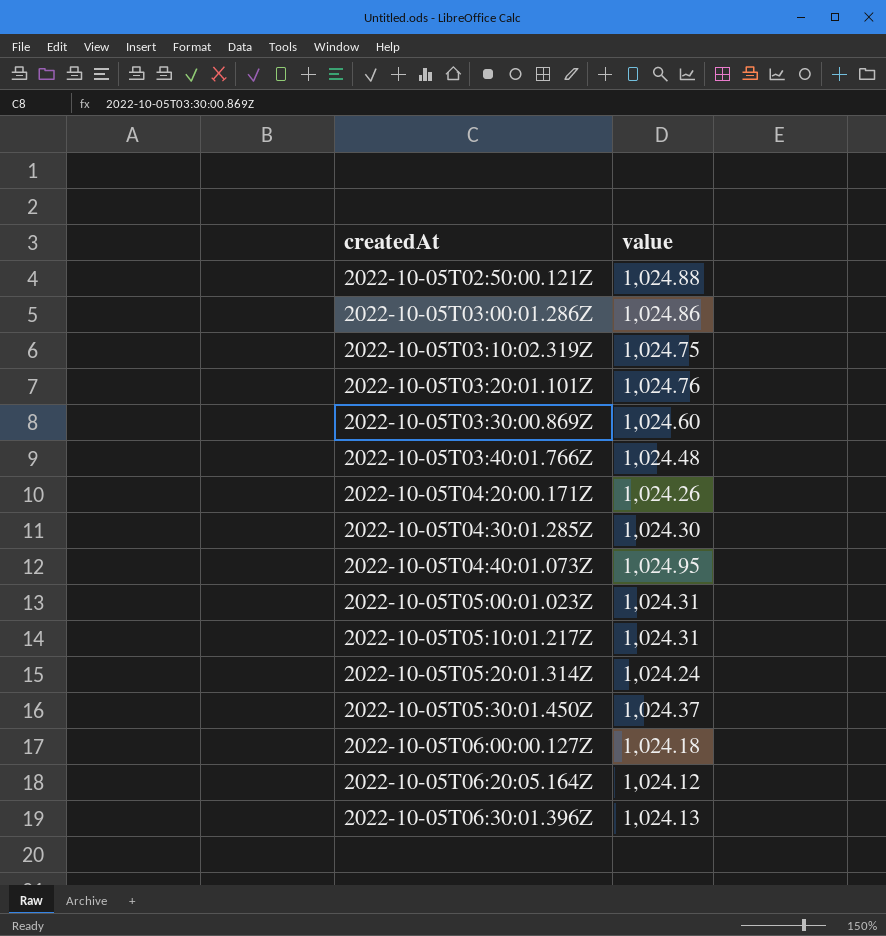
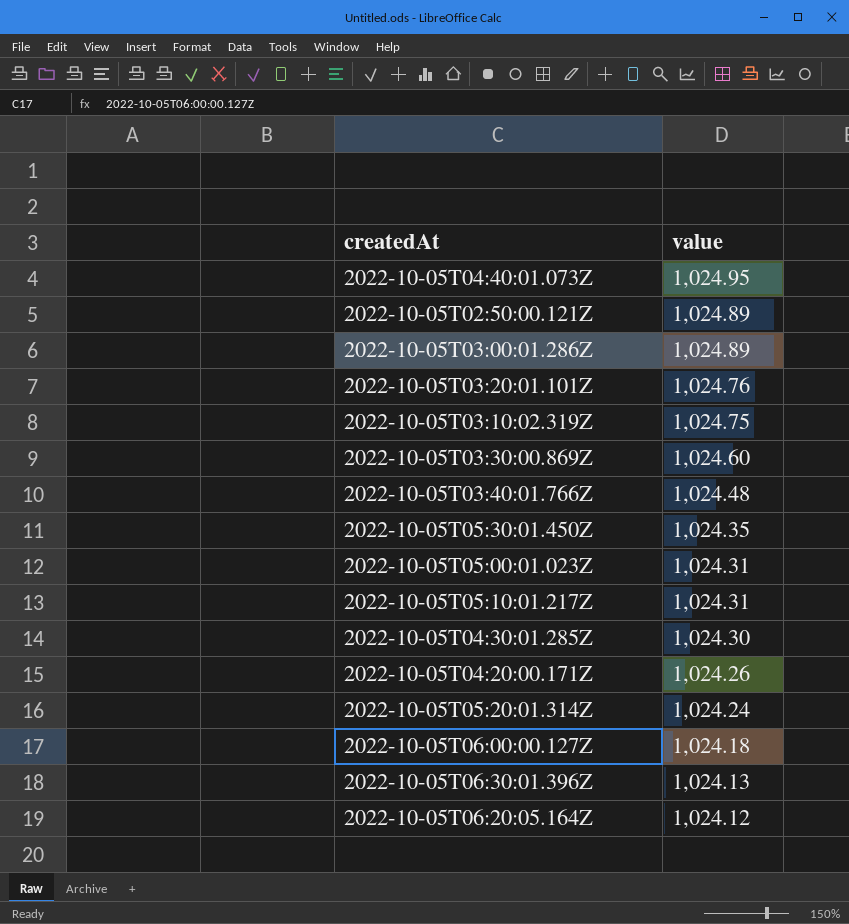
row order: createdAt ascending -> value descending
2022-10-05T02:50:00.121Z | value: 1,024.88 -> 1,024.89
2022-10-05T03:00:01.286Z | value: 1,024.86 -> 1,024.89
2022-10-05T05:30:01.450Z | value: 1,024.37 -> 1,024.35

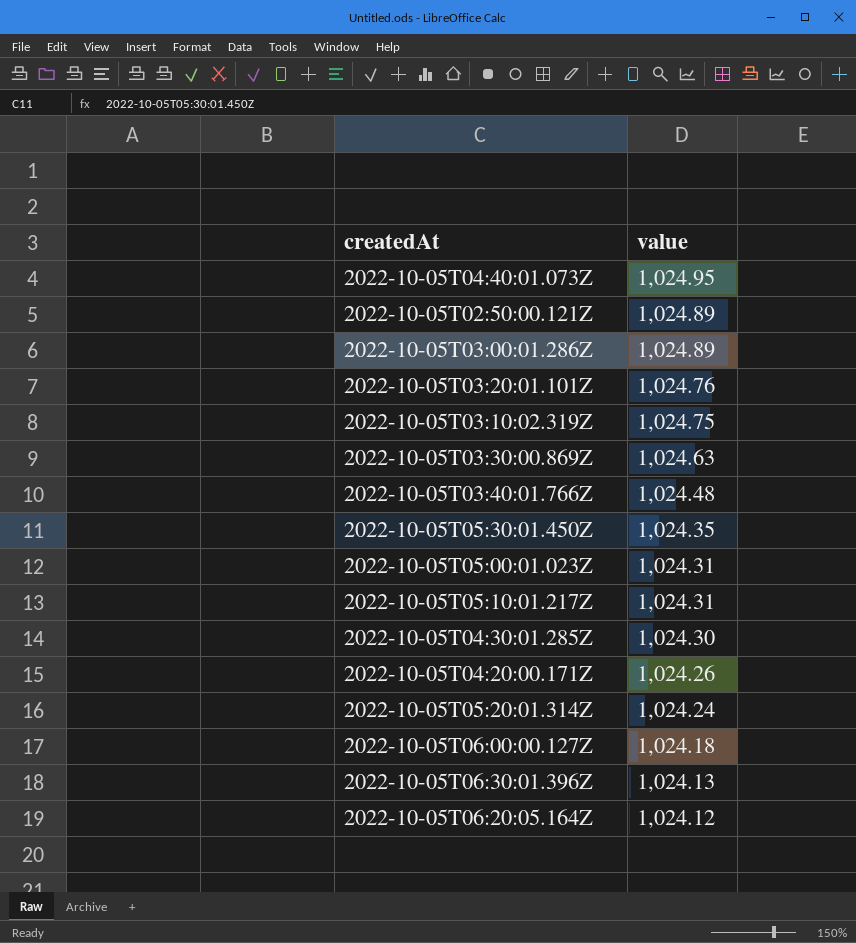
2022-10-05T03:30:00.869Z | value: 1,024.60 -> 1,024.63

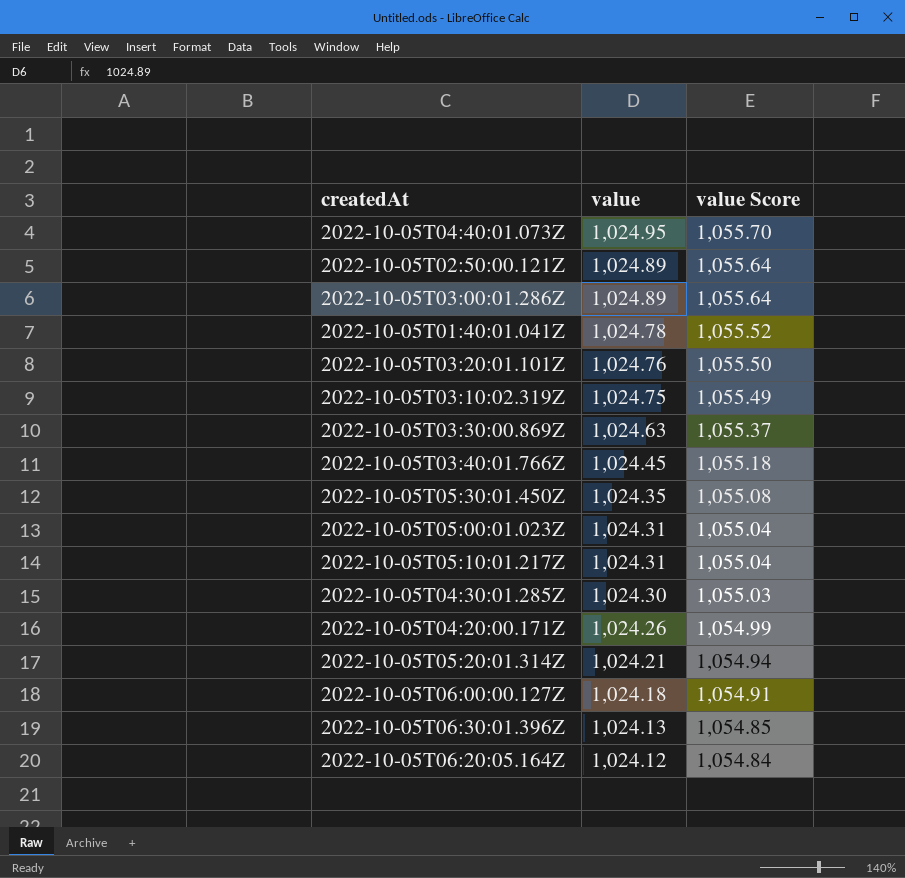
column value Score | formula: none -> [value] * 1.03
row 2022-10-05T01:40:01.041Z: none -> 1,024.78 | 1,055.52
2022-10-05T03:40:01.766Z | value: 1,024.48 -> 1,024.45
2022-10-05T05:20:01.314Z | value: 1,024.24 -> 1,024.21

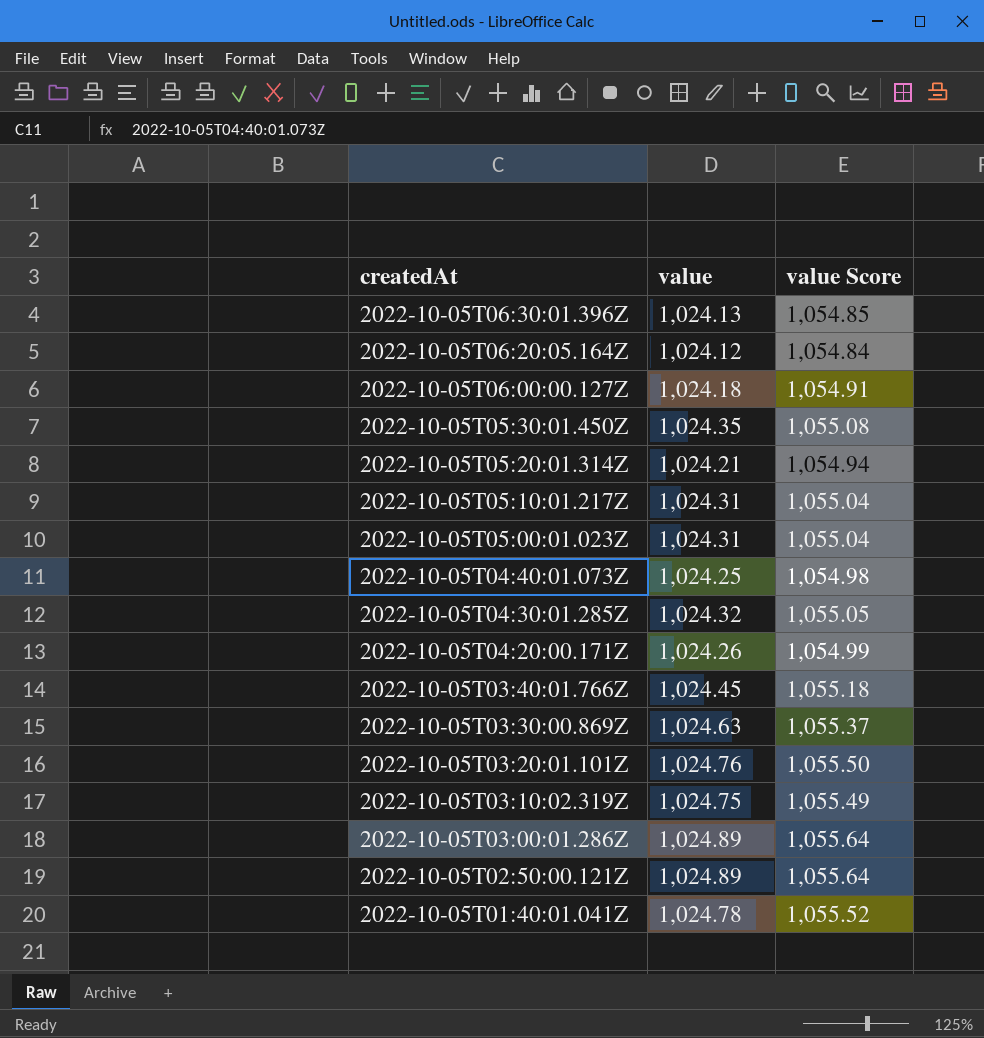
row order: value descending -> createdAt descending
2022-10-05T04:40:01.073Z | value: 1,024.95 -> 1,024.25
2022-10-05T04:40:01.073Z | value Score: 1,055.70 -> 1,054.98
2022-10-05T04:30:01.285Z | value: 1,024.30 -> 1,024.32
2022-10-05T04:30:01.285Z | value Score: 1,055.03 -> 1,055.05

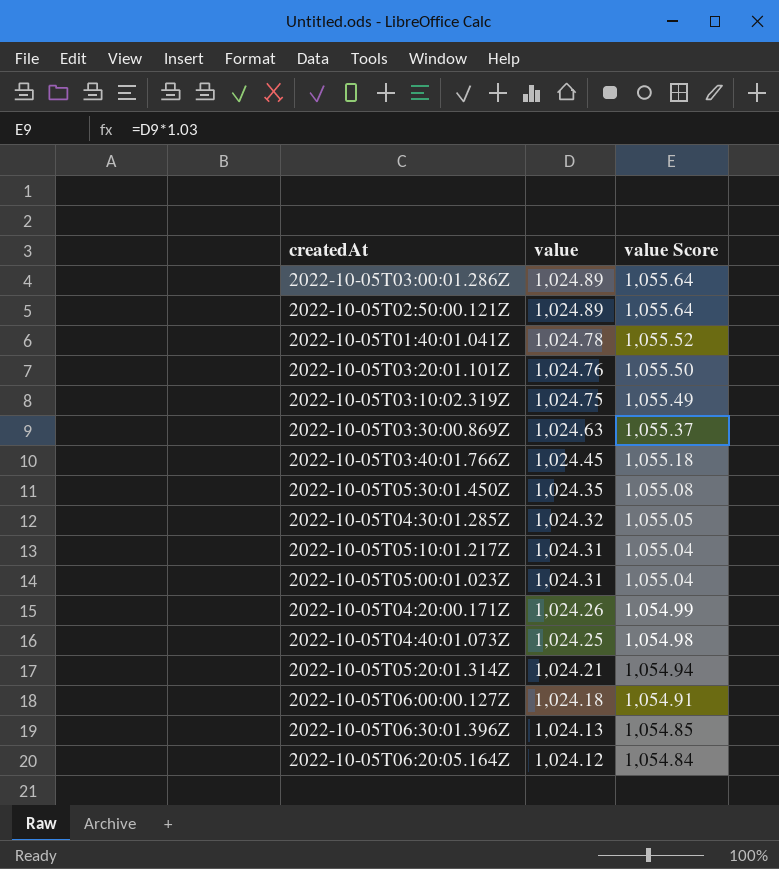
row order: createdAt descending -> value descending

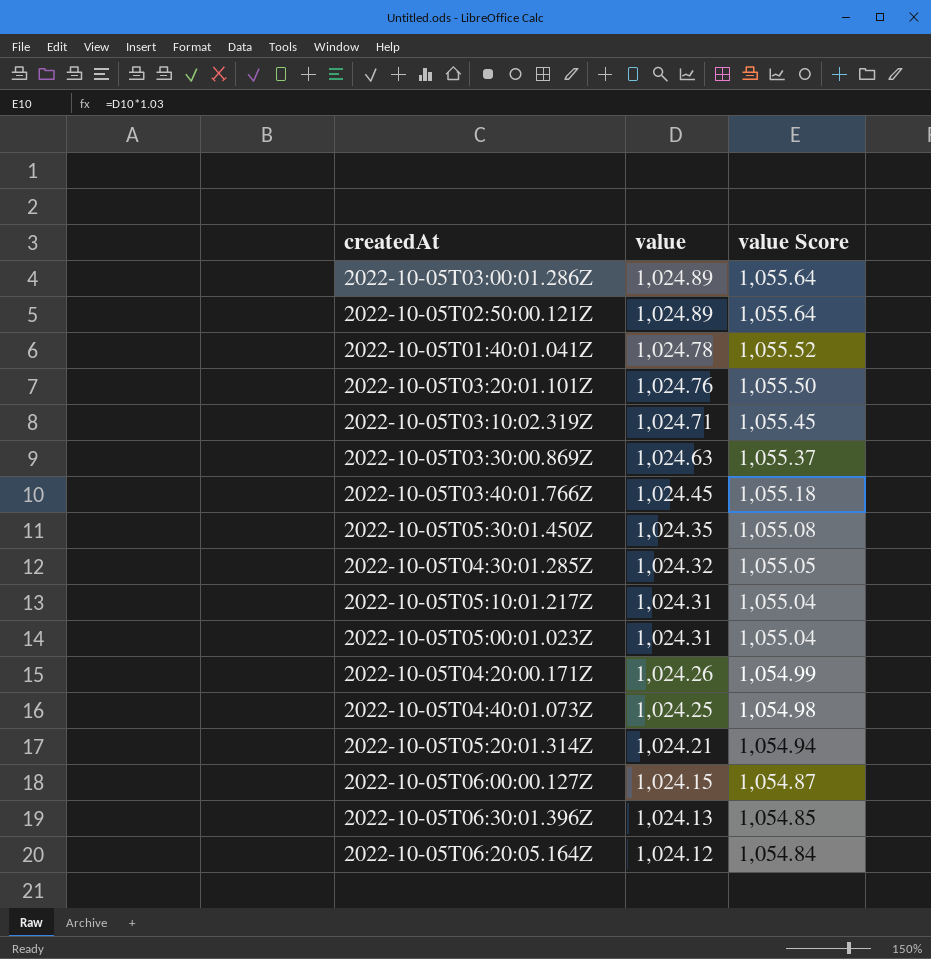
2022-10-05T03:10:02.319Z | value: 1,024.75 -> 1,024.71
2022-10-05T03:10:02.319Z | value Score: 1,055.49 -> 1,055.45
2022-10-05T06:00:00.127Z | value: 1,024.18 -> 1,024.15
2022-10-05T06:00:00.127Z | value Score: 1,054.91 -> 1,054.87

